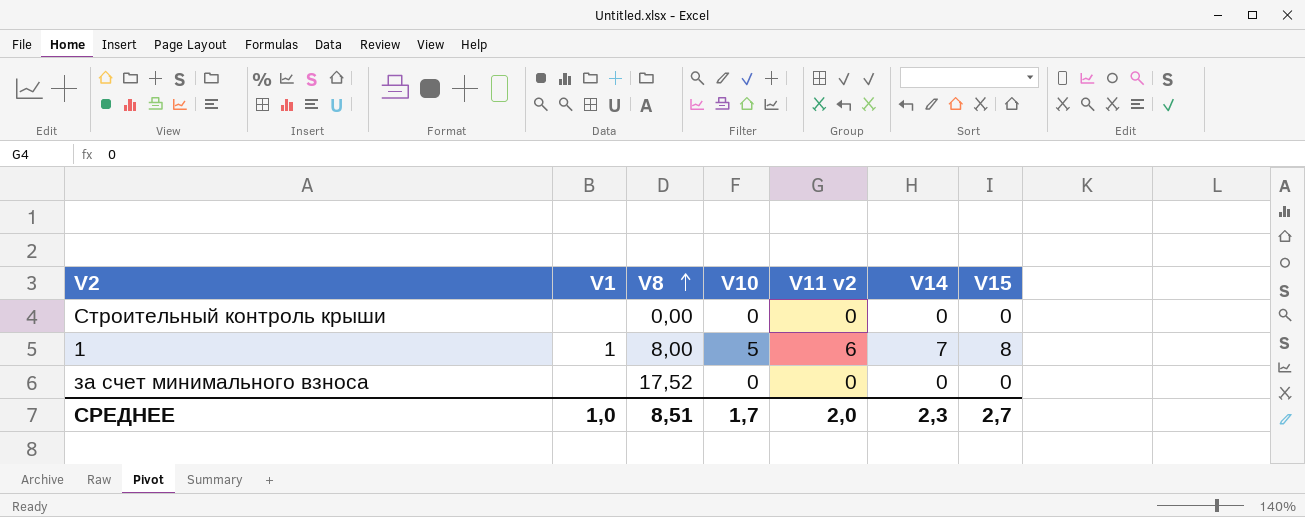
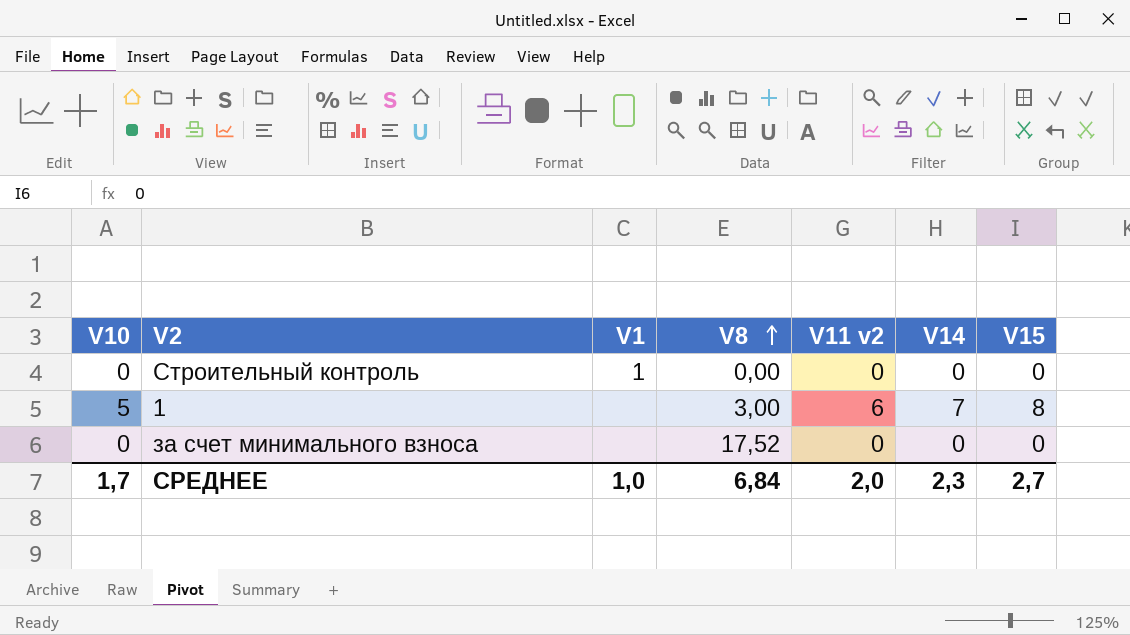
column V10 | position: 4 -> 1
row Строительный контроль крыши: none | 0,00 | 0 | 0 | 0 | 0 -> none
row Строительный контроль: none -> 0 | 1 | 0,00 | 0 | 0 | 0
1 | V1: 1 -> none
1 | V8: 8,00 -> 3,00
СРЕДНЕЕ | V8: 8,51 -> 6,84

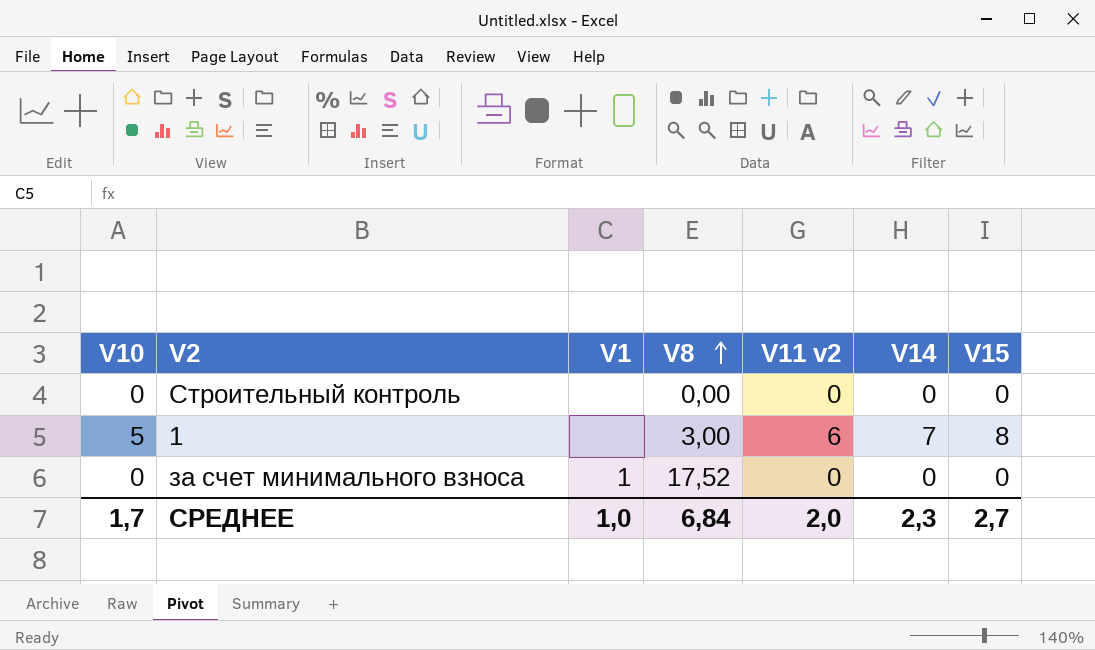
Строительный контроль | V1: 1 -> none
за счет минимального взноса | V1: none -> 1

